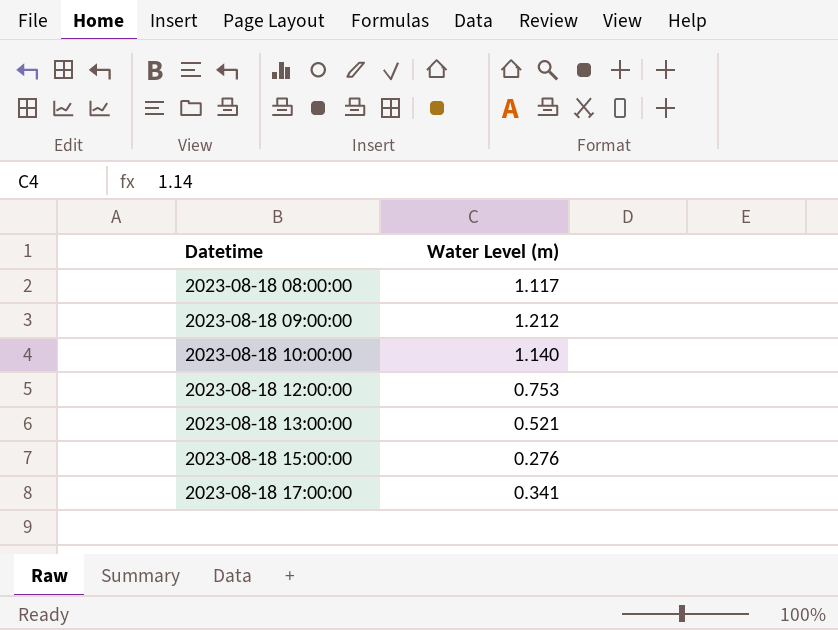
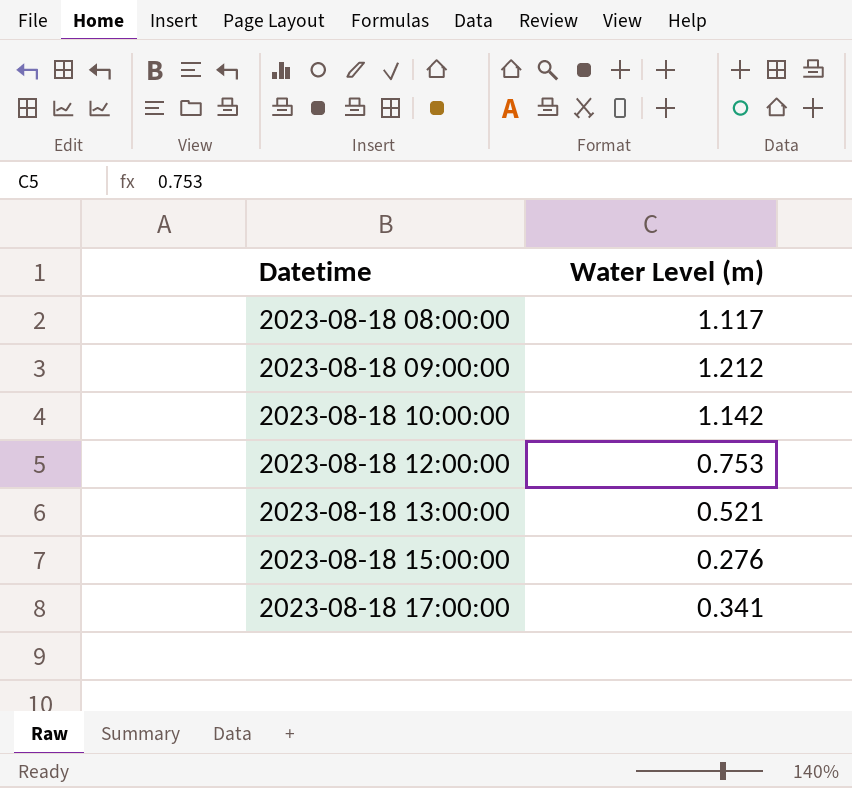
2023-08-18 10:00:00 | Water Level (m): 1.140 -> 1.142

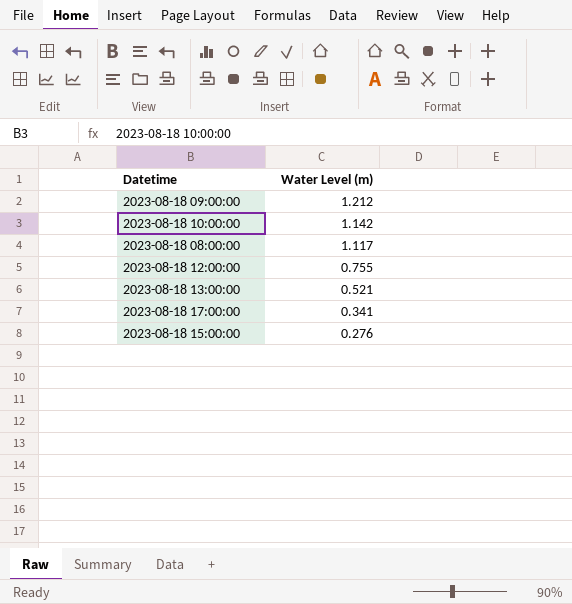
row order: Datetime ascending -> Water Level (m) descending
2023-08-18 12:00:00 | Water Level (m): 0.753 -> 0.755

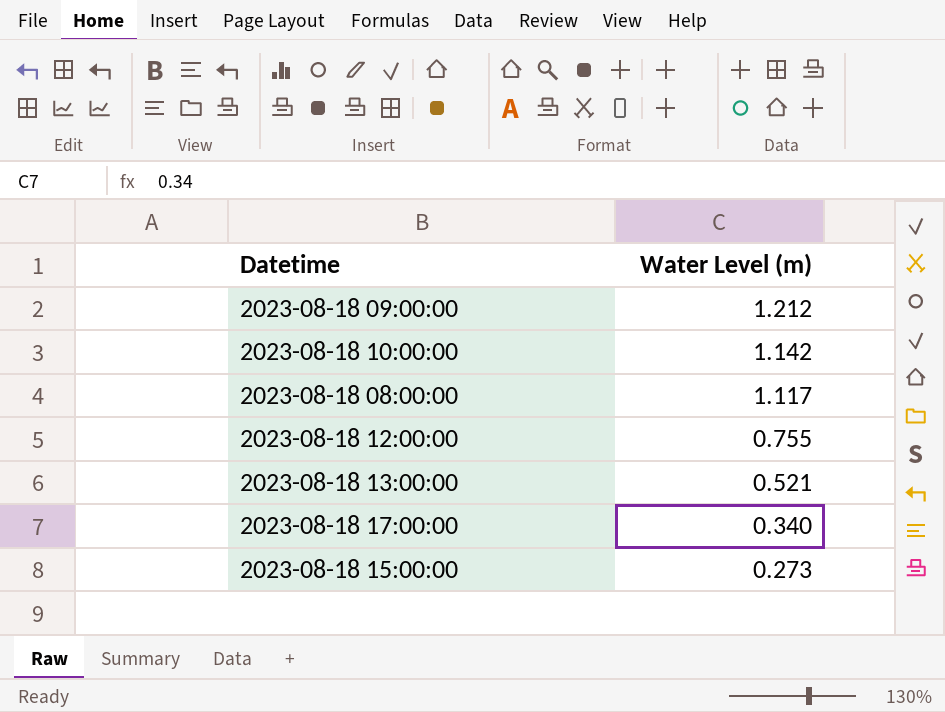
2023-08-18 17:00:00 | Water Level (m): 0.341 -> 0.340
2023-08-18 15:00:00 | Water Level (m): 0.276 -> 0.273

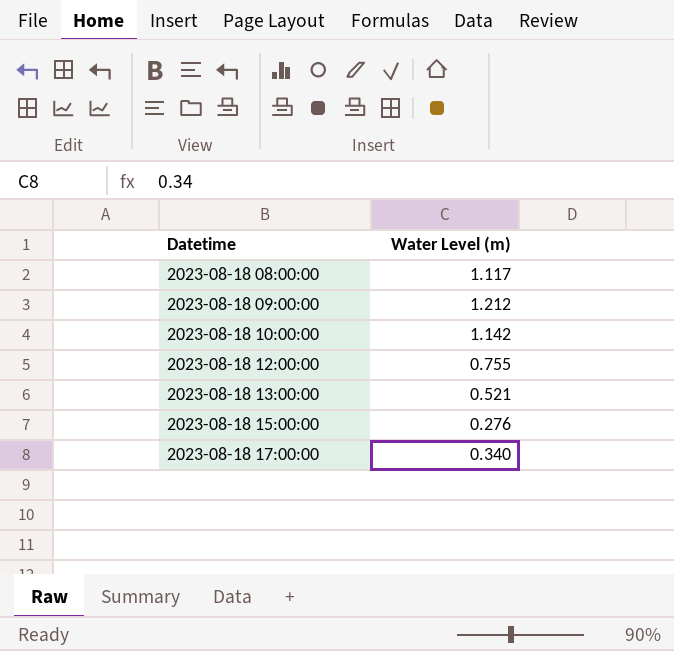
row order: Water Level (m) descending -> Datetime ascending
2023-08-18 15:00:00 | Water Level (m): 0.273 -> 0.276

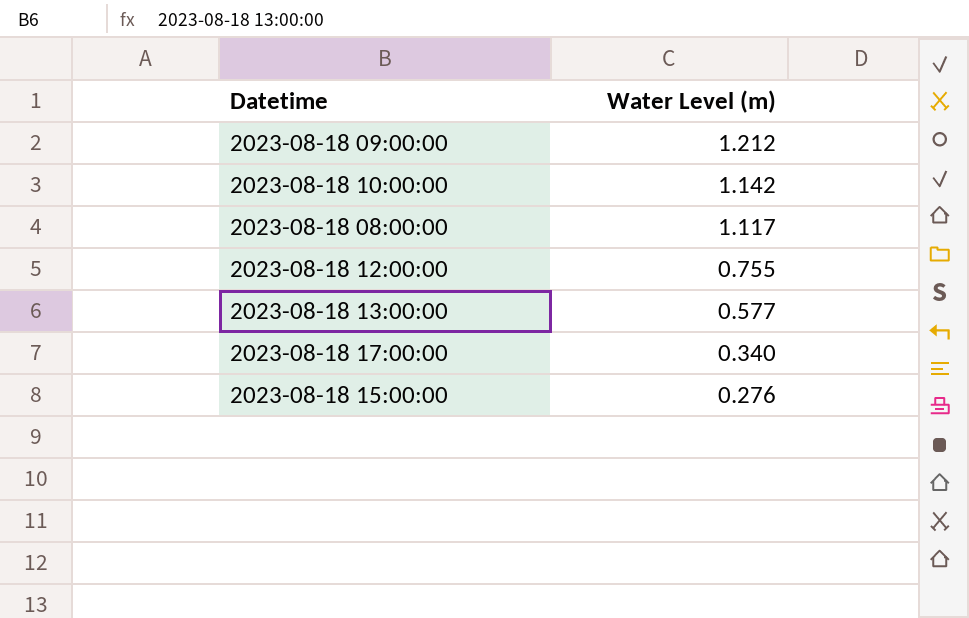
row order: Datetime ascending -> Water Level (m) descending
2023-08-18 13:00:00 | Water Level (m): 0.521 -> 0.577

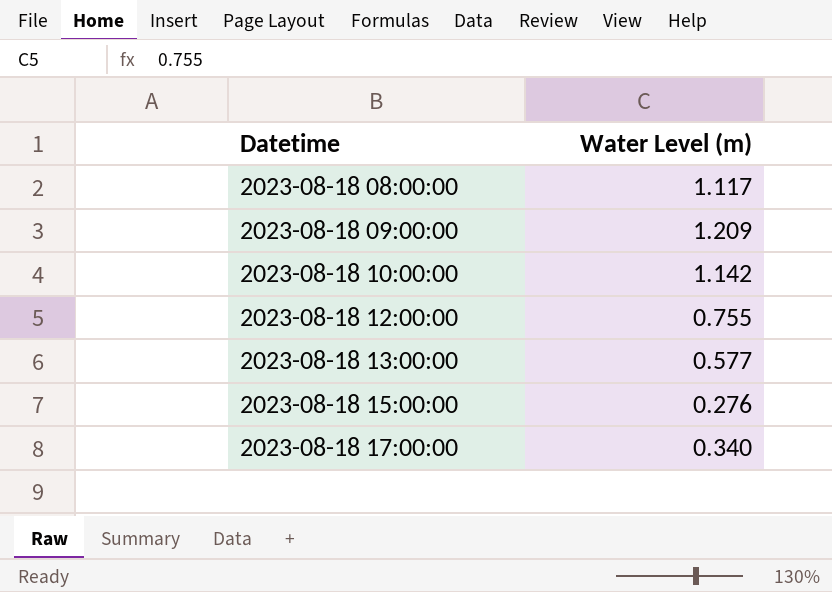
row order: Water Level (m) descending -> Datetime ascending
2023-08-18 09:00:00 | Water Level (m): 1.212 -> 1.209

